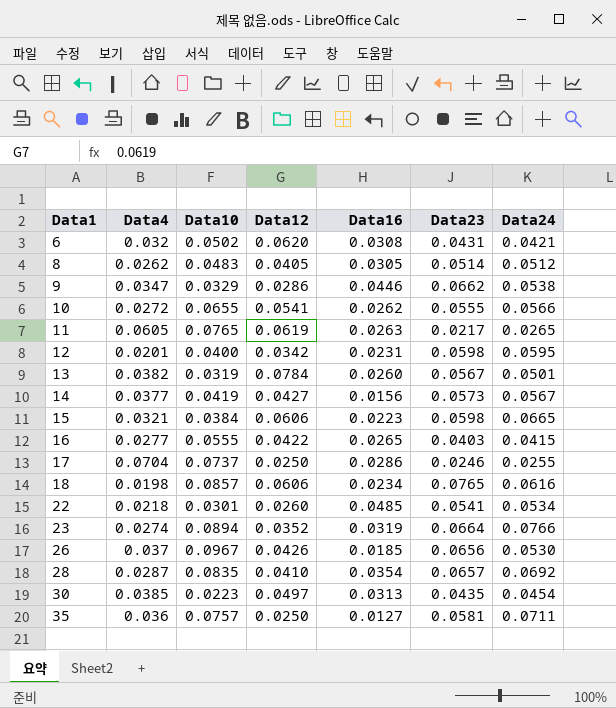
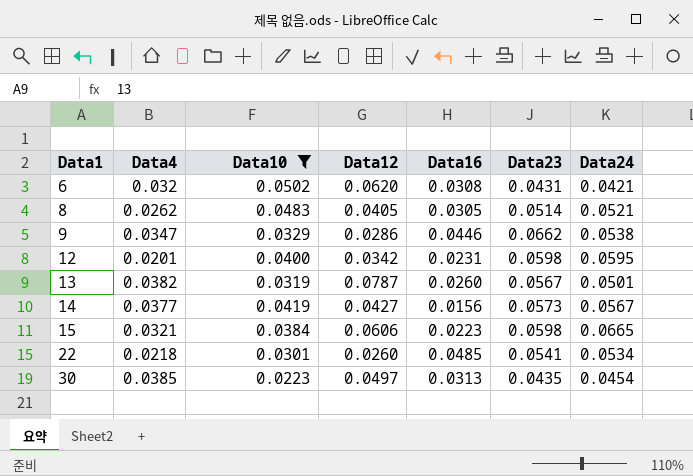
filter: none -> Data10 <= 0.0502
8 | Data24: 0.0512 -> 0.0521
13 | Data12: 0.0784 -> 0.0787

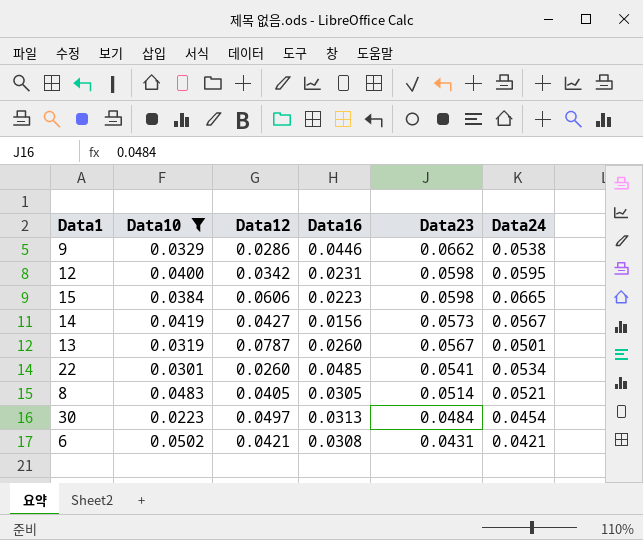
row order: Data1 ascending -> Data23 descending
column Data4 | position: 2 -> none
30 | Data23: 0.0435 -> 0.0484
6 | Data12: 0.0620 -> 0.0421

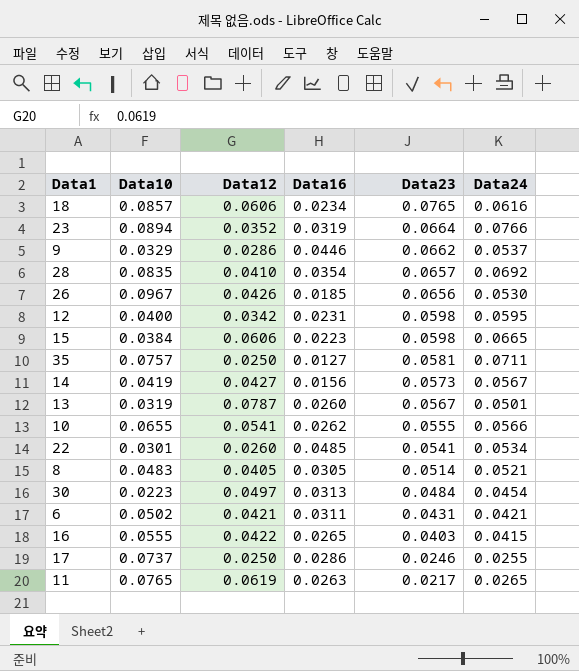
filter: Data10 <= 0.0502 -> none
9 | Data24: 0.0538 -> 0.0537
6 | Data16: 0.0308 -> 0.0311

